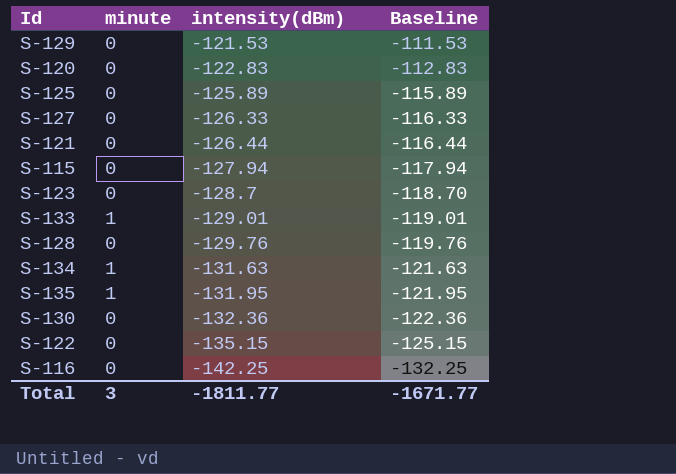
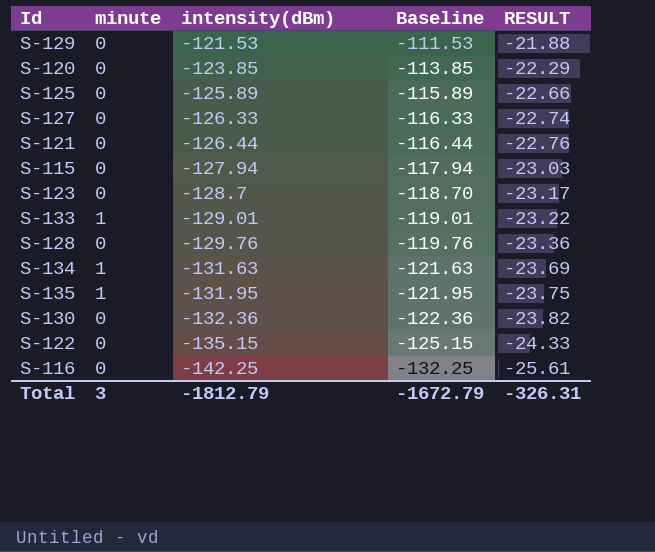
column RESULT | formula: none -> [intensity(dBm)] * 0.18
S-120 | intensity(dBm): -122.83 -> -123.85
S-120 | Baseline: -112.83 -> -113.85
Total | intensity(dBm): -1811.77 -> -1812.79
Total | Baseline: -1671.77 -> -1672.79

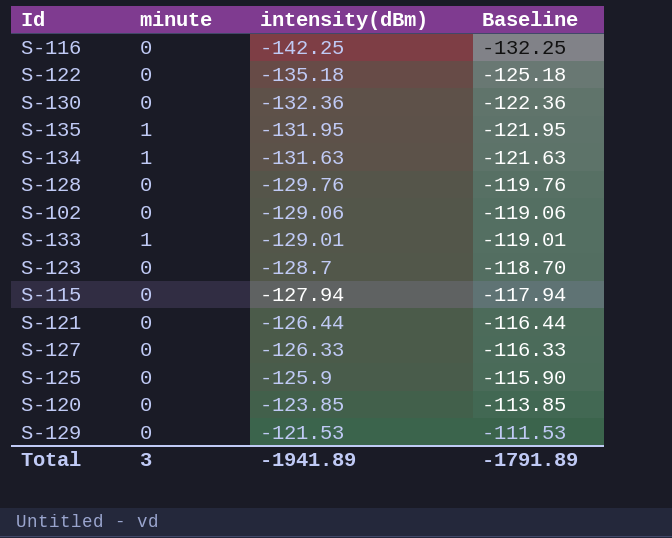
row order: intensity(dBm) descending -> intensity(dBm) ascending
column RESULT | formula: [intensity(dBm)] * 0.18 -> none
S-122 | intensity(dBm): -135.15 -> -135.18
S-122 | Baseline: -125.15 -> -125.18
row S-102: none -> 0 | -129.06 | -119.06
S-125 | intensity(dBm): -125.89 -> -125.9
S-125 | Baseline: -115.89 -> -115.90
Total | intensity(dBm): -1812.79 -> -1941.89
Total | Baseline: -1672.79 -> -1791.89

